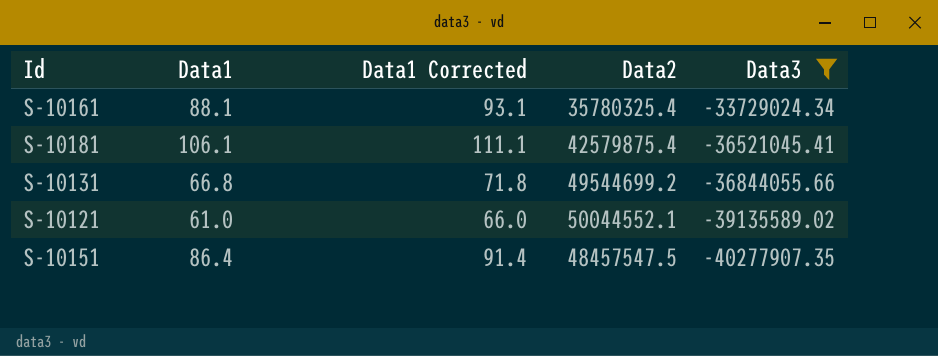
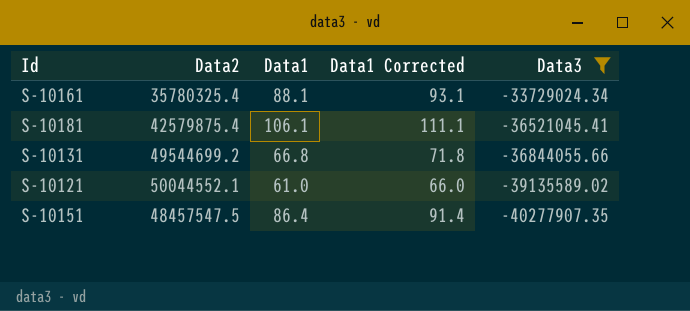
column Data2 | position: 4 -> 2

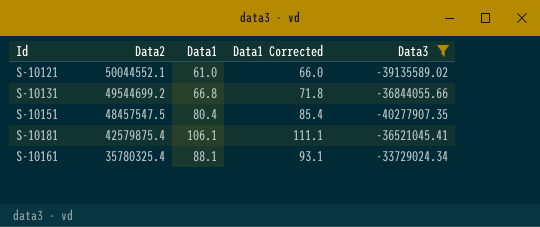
row order: Data3 descending -> Data2 descending
S-10151 | Data1: 86.4 -> 80.4
S-10151 | Data1 Corrected: 91.4 -> 85.4

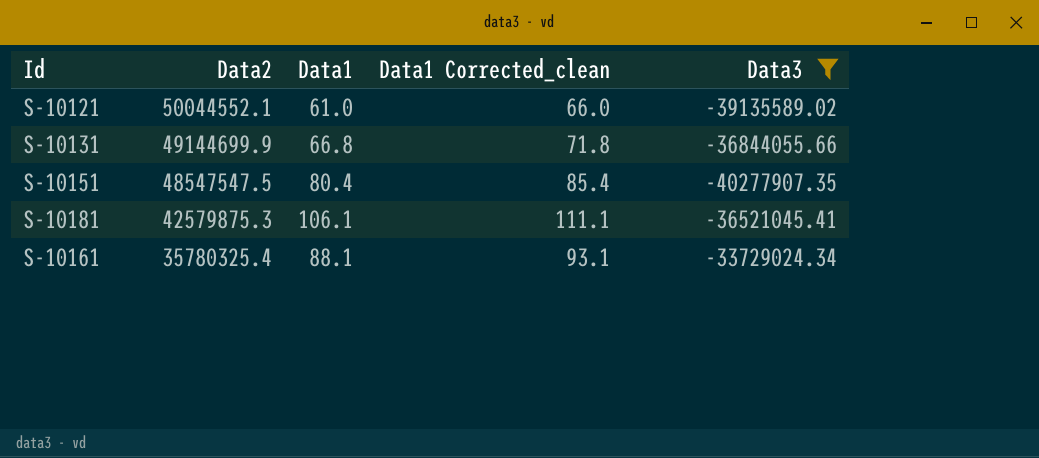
column name: Data1 Corrected -> Data1 Corrected_clean
S-10131 | Data2: 49544699.2 -> 49144699.9
S-10151 | Data2: 48457547.5 -> 48547547.5
S-10181 | Data2: 42579875.4 -> 42579875.3

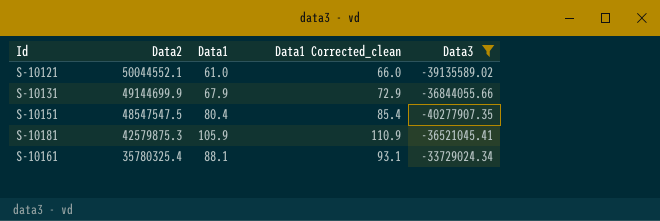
S-10131 | Data1: 66.8 -> 67.9
S-10131 | Data1 Corrected_clean: 71.8 -> 72.9
S-10181 | Data1: 106.1 -> 105.9
S-10181 | Data1 Corrected_clean: 111.1 -> 110.9

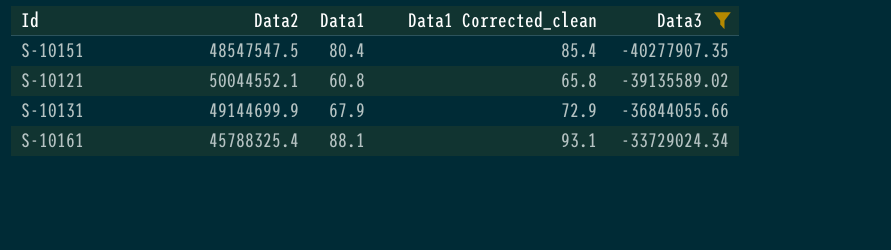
row order: Data2 descending -> Data3 ascending
row S-10181: 42579875.3 | 105.9 | 110.9 | -36521045.41 -> none
S-10121 | Data1: 61.0 -> 60.8
S-10121 | Data1 Corrected_clean: 66.0 -> 65.8
S-10161 | Data2: 35780325.4 -> 45788325.4

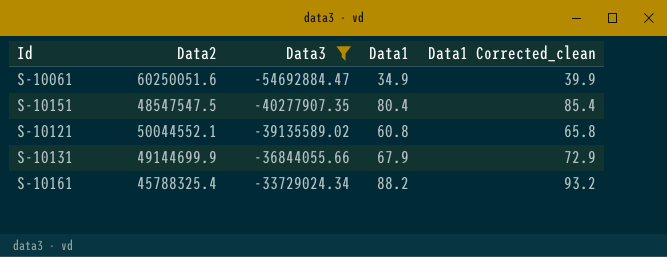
column Data3 | position: 5 -> 3
row S-10061: none -> 60250051.6 | -54692884.47 | 34.9 | 39.9
S-10161 | Data1: 88.1 -> 88.2
S-10161 | Data1 Corrected_clean: 93.1 -> 93.2

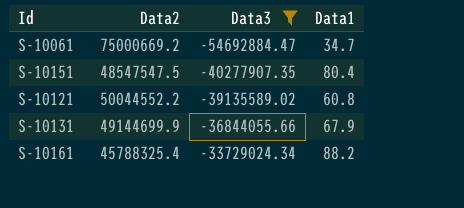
column Data1 Corrected_clean | formula: [Data1] + 5 -> none
S-10061 | Data2: 60250051.6 -> 75000669.2
S-10061 | Data1: 34.9 -> 34.7
S-10121 | Data2: 50044552.1 -> 50044552.2

